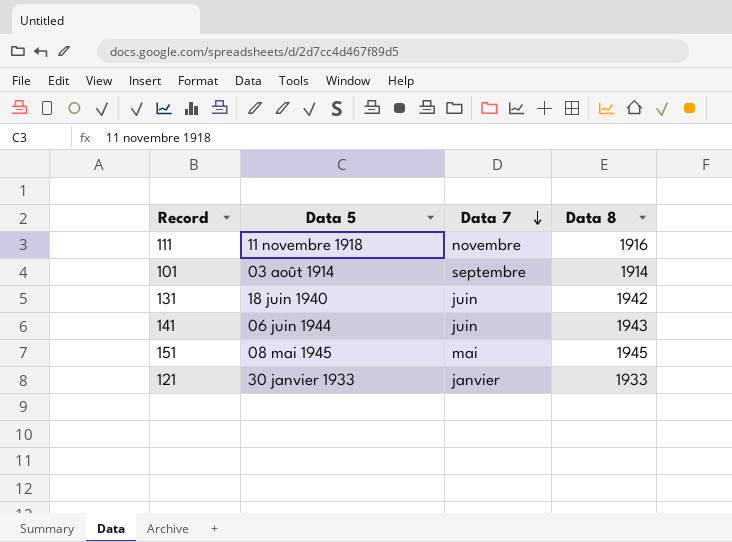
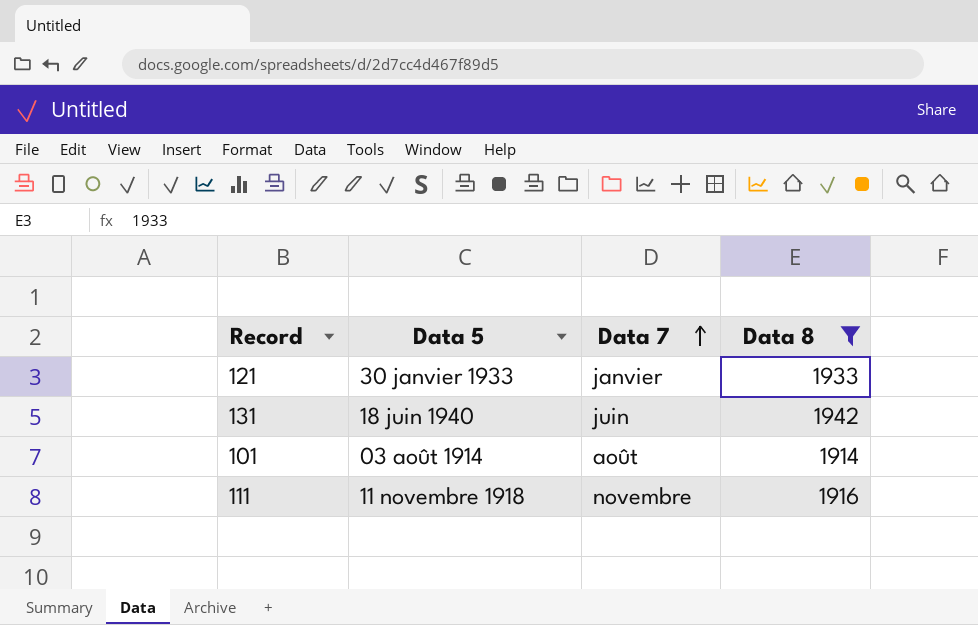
filter: none -> Data 8 <= 1942
row order: Data 7 descending -> Data 7 ascending
101 | Data 7: septembre -> août

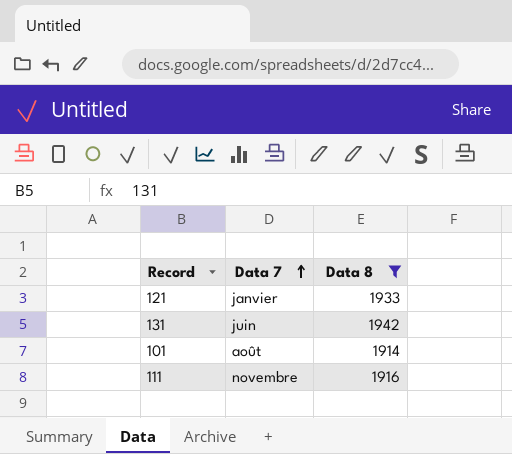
column Data 5 | position: 2 -> none

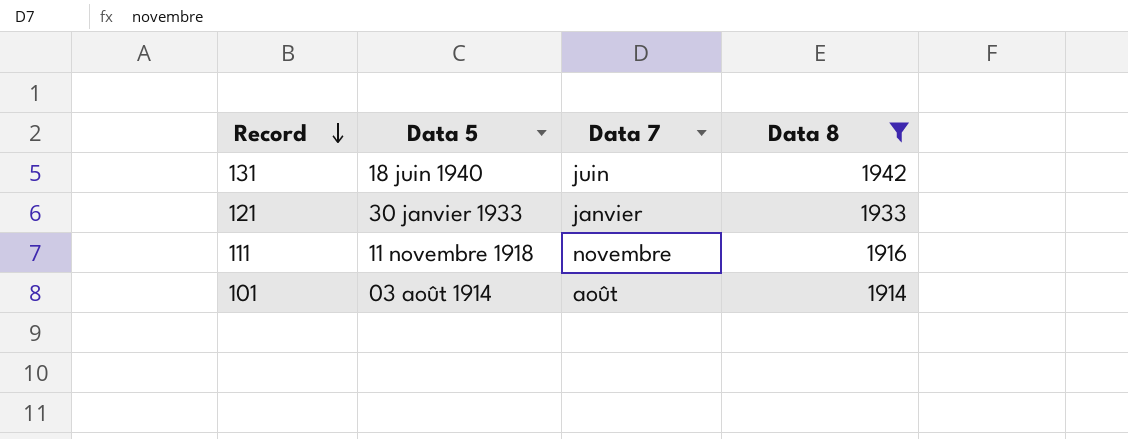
row order: Data 7 ascending -> Record descending
column Data 5 | position: none -> 2

